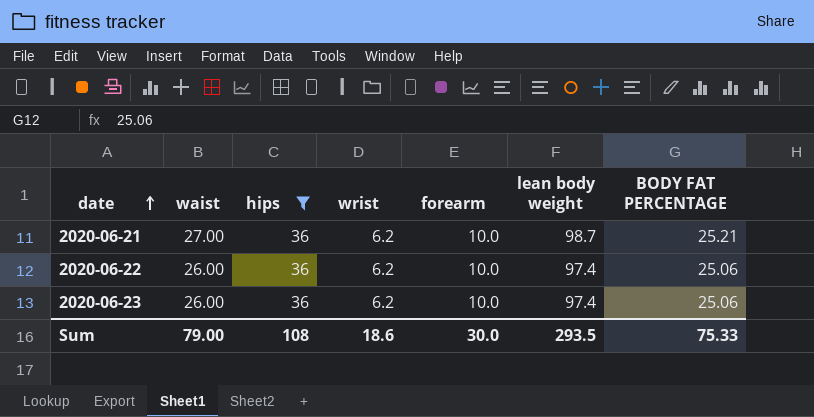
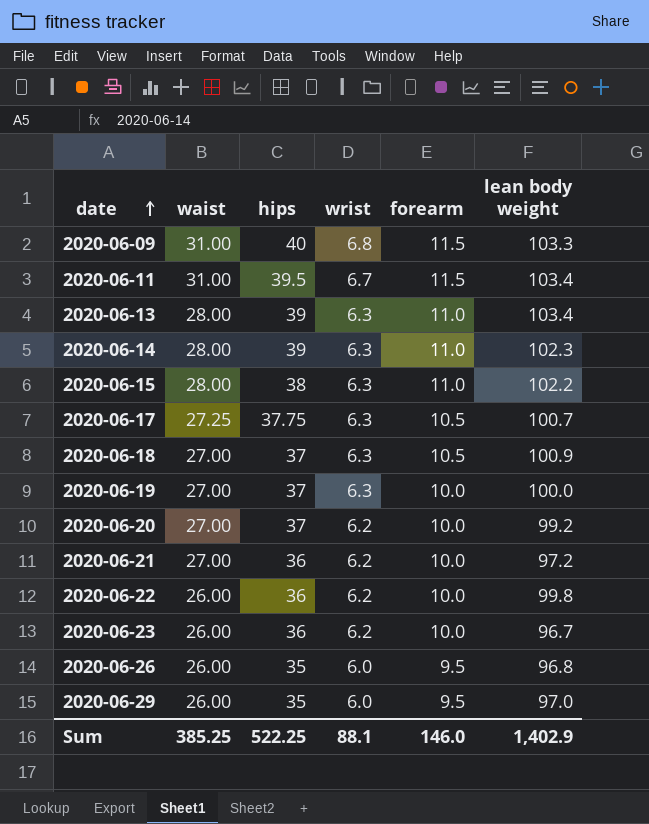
filter: hips = 36 -> none
column BODY FAT PERCENTAGE | position: 7 -> none
2020-06-21 | lean body weight: 98.7 -> 97.2
2020-06-22 | lean body weight: 97.4 -> 99.8
2020-06-23 | lean body weight: 97.4 -> 96.7
Sum | waist: 79.00 -> 385.25
Sum | hips: 108 -> 522.25
Sum | wrist: 18.6 -> 88.1
Sum | forearm: 30.0 -> 146.0
Sum | lean body weight: 293.5 -> 1,402.9

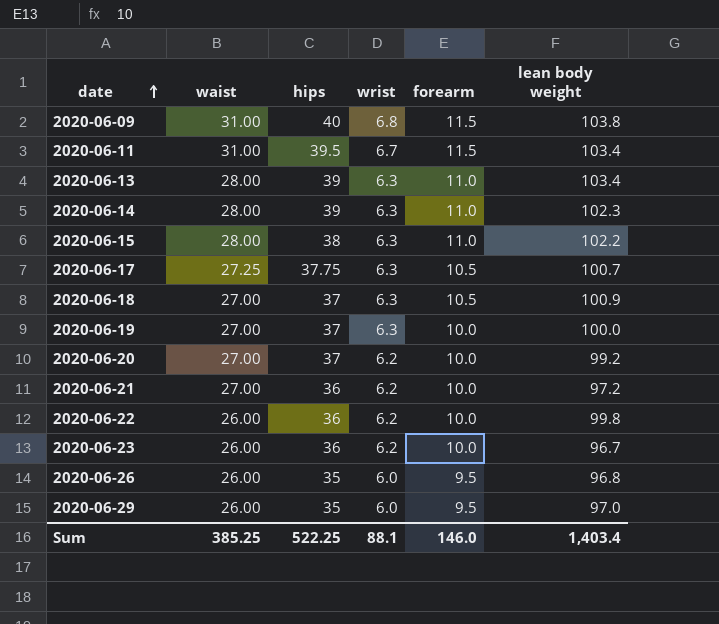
2020-06-09 | lean body weight: 103.3 -> 103.8
Sum | lean body weight: 1,402.9 -> 1,403.4

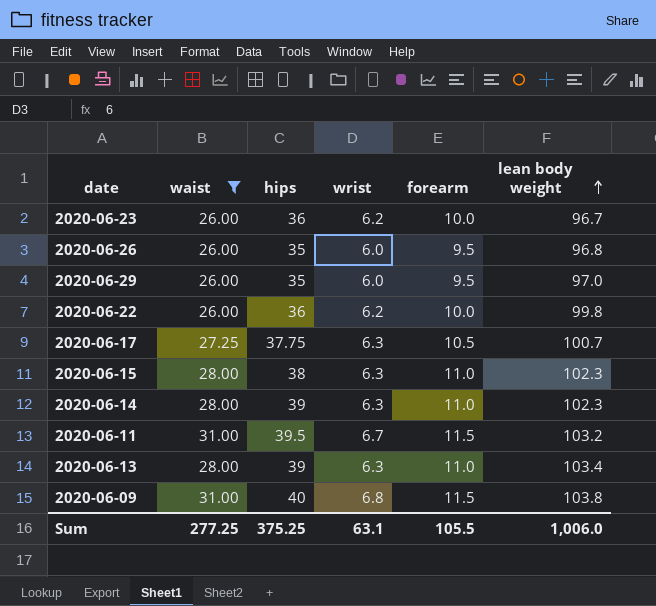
filter: none -> waist != 27.00
row order: date ascending -> lean body weight ascending
2020-06-15 | lean body weight: 102.2 -> 102.3
2020-06-11 | lean body weight: 103.4 -> 103.2
Sum | waist: 385.25 -> 277.25
Sum | hips: 522.25 -> 375.25
Sum | wrist: 88.1 -> 63.1
Sum | forearm: 146.0 -> 105.5
Sum | lean body weight: 1,403.4 -> 1,006.0

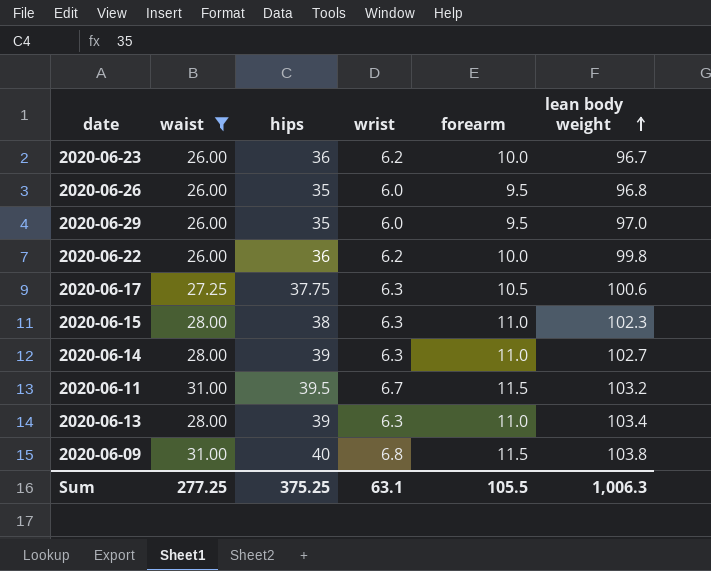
2020-06-17 | lean body weight: 100.7 -> 100.6
2020-06-14 | lean body weight: 102.3 -> 102.7
Sum | lean body weight: 1,006.0 -> 1,006.3

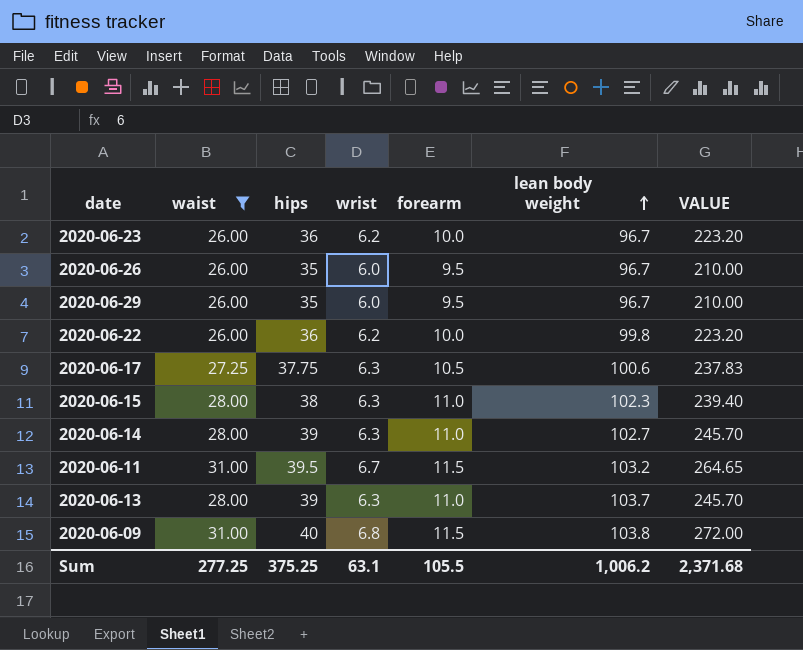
column VALUE | formula: none -> [hips] * [wrist]
2020-06-26 | lean body weight: 96.8 -> 96.7
2020-06-29 | lean body weight: 97.0 -> 96.7
2020-06-13 | lean body weight: 103.4 -> 103.7
Sum | lean body weight: 1,006.3 -> 1,006.2

